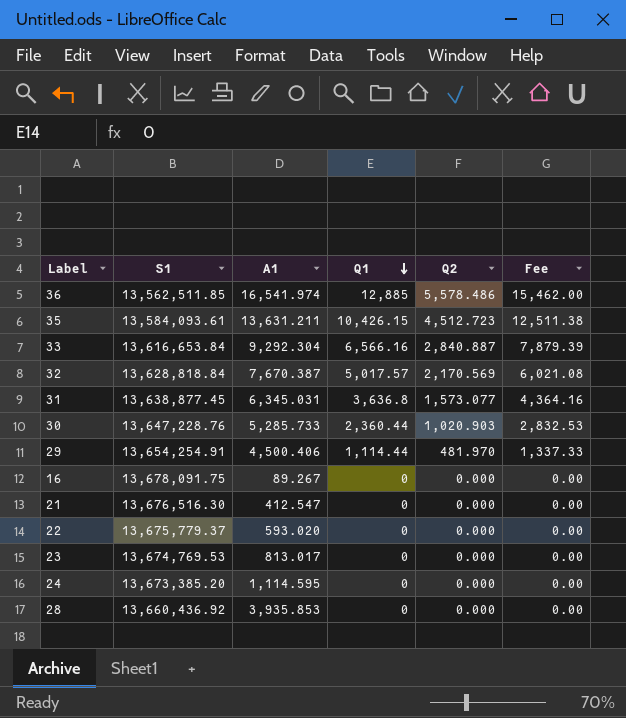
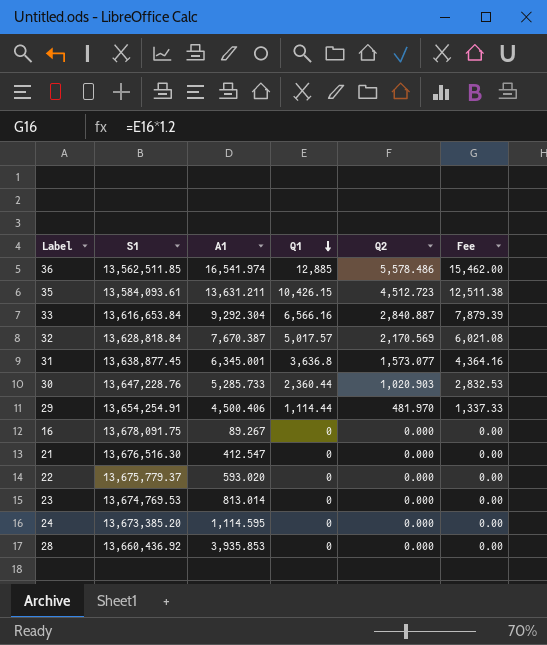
31 | A1: 6,345.031 -> 6,345.001
23 | A1: 813.017 -> 813.014

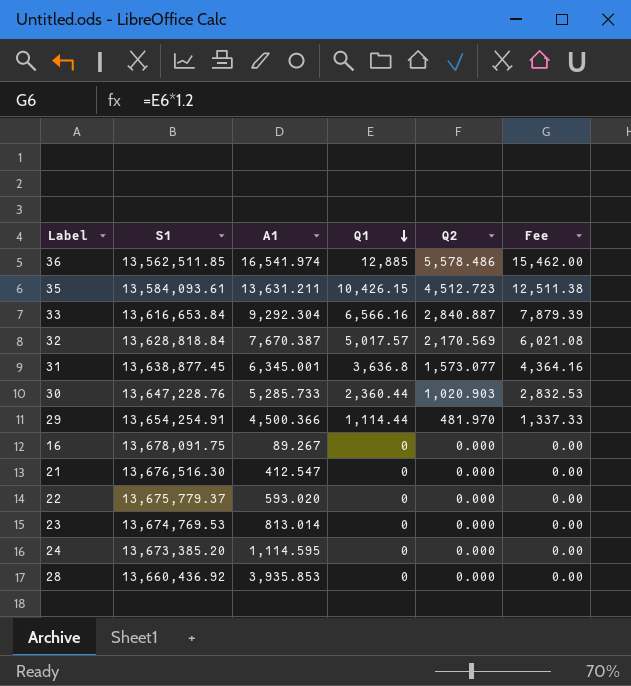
29 | A1: 4,500.406 -> 4,500.366

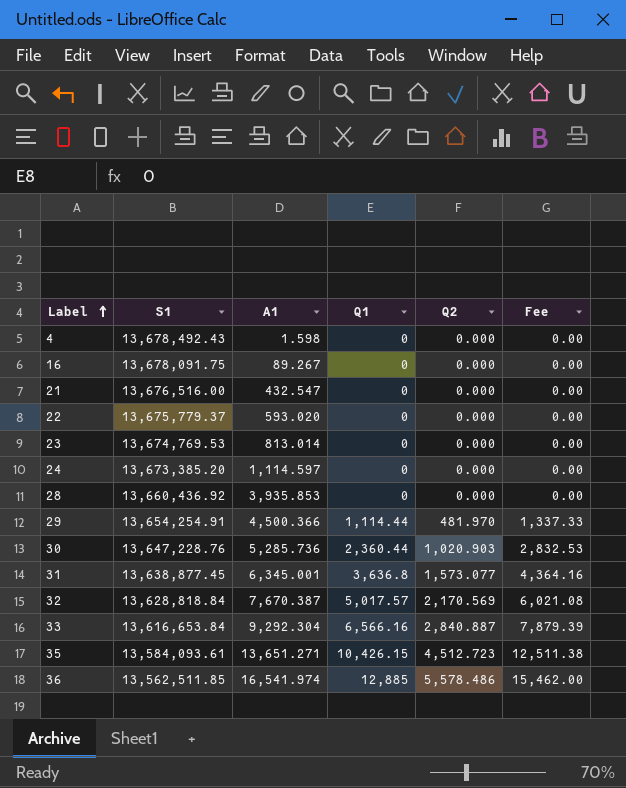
row order: Q1 descending -> Label ascending
row 4: none -> 13,678,492.43 | 1.598 | 0 | 0.000 | 0.00
21 | S1: 13,676,516.30 -> 13,676,516.00
21 | A1: 412.547 -> 432.547
24 | A1: 1,114.595 -> 1,114.597
30 | A1: 5,285.733 -> 5,285.736
35 | A1: 13,631.211 -> 13,651.271

